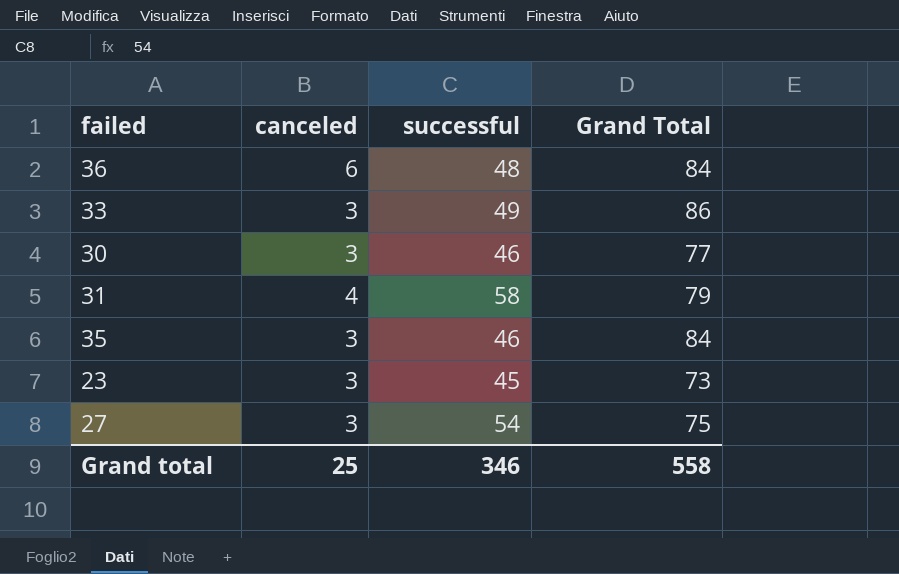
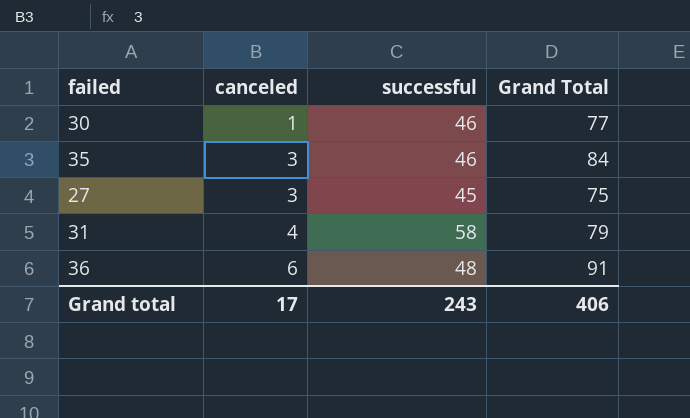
row order: none -> canceled ascending
row 33: 3 | 49 | 86 -> none
row 23: 3 | 45 | 73 -> none
30 | canceled: 3 -> 1
27 | successful: 54 -> 45
36 | Grand Total: 84 -> 91
Grand total | canceled: 25 -> 17
Grand total | successful: 346 -> 243
Grand total | Grand Total: 558 -> 406

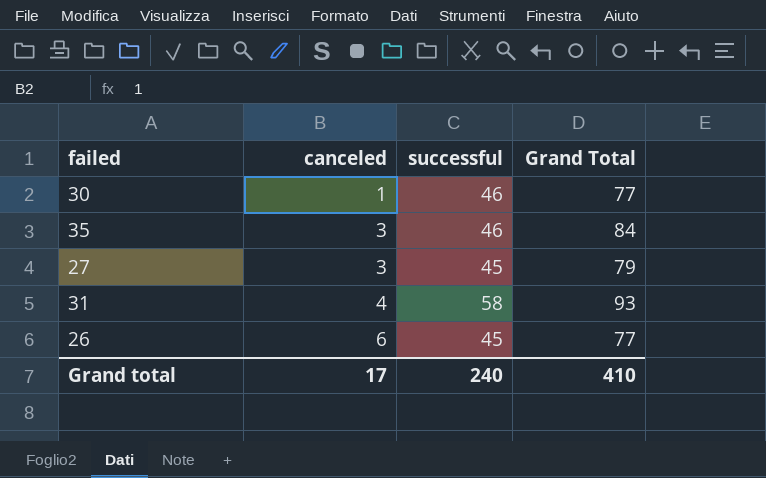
row 36: 6 | 48 | 91 -> none
27 | Grand Total: 75 -> 79
31 | Grand Total: 79 -> 93
row 26: none -> 6 | 45 | 77
Grand total | successful: 243 -> 240
Grand total | Grand Total: 406 -> 410

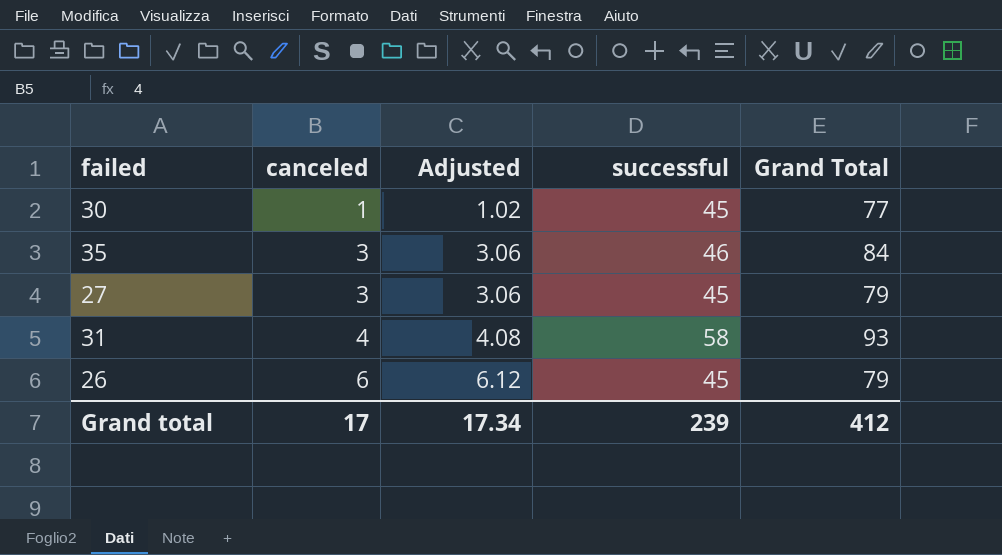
column Adjusted | formula: none -> [canceled] * 1.02
30 | successful: 46 -> 45
26 | Grand Total: 77 -> 79
Grand total | successful: 240 -> 239
Grand total | Grand Total: 410 -> 412

